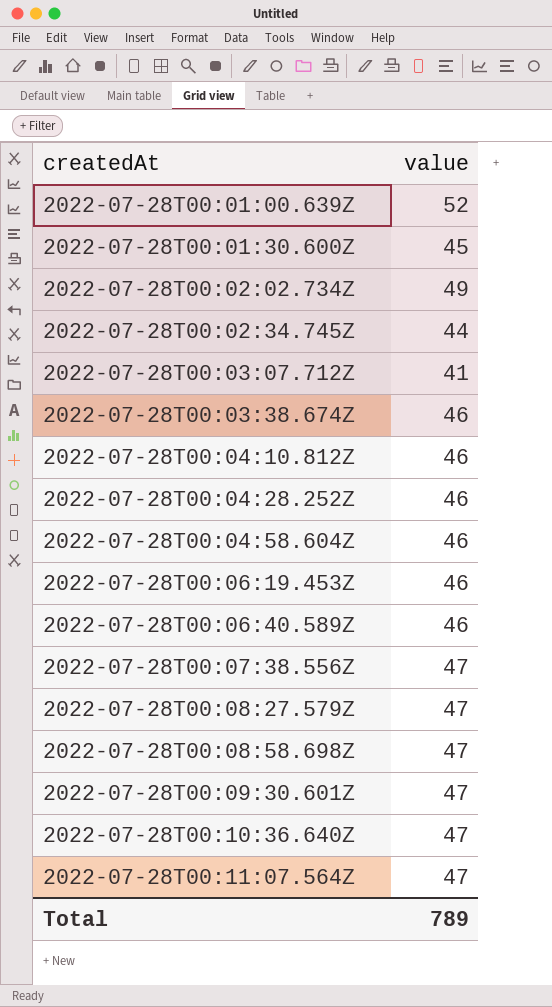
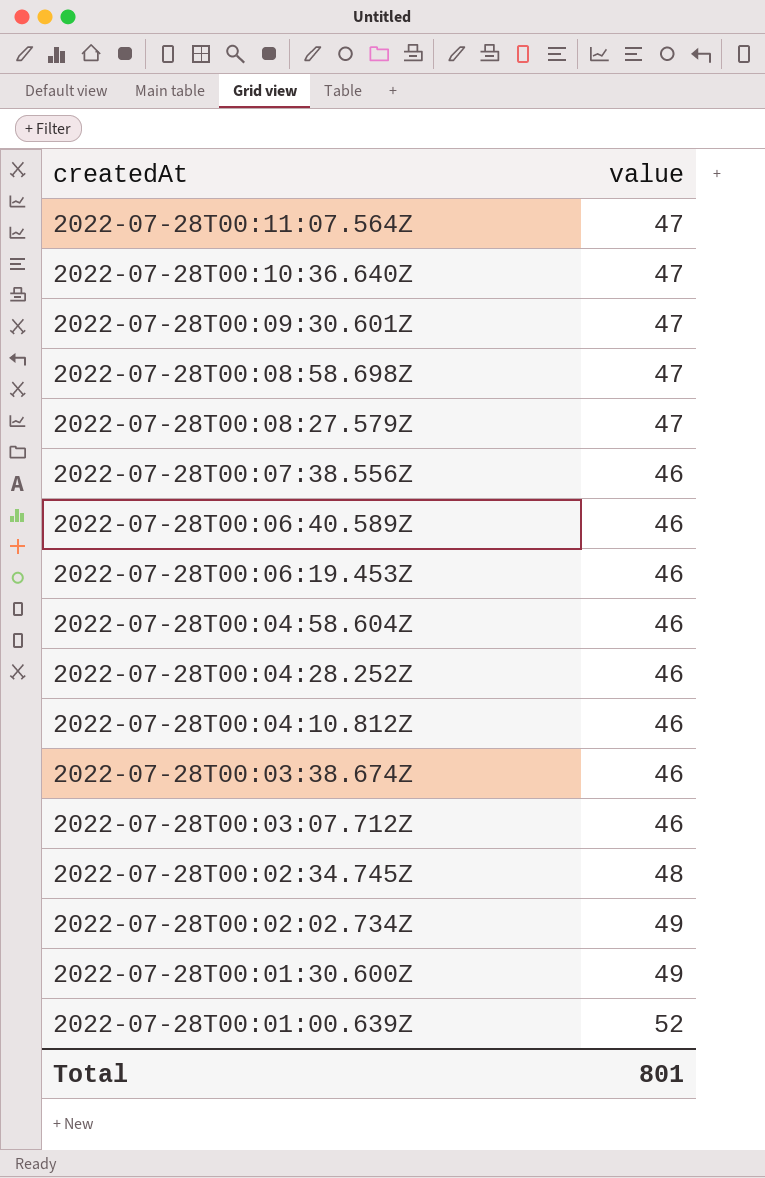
row order: createdAt ascending -> createdAt descending
2022-07-28T00:07:38.556Z | value: 47 -> 46
2022-07-28T00:03:07.712Z | value: 41 -> 46
2022-07-28T00:02:34.745Z | value: 44 -> 48
2022-07-28T00:01:30.600Z | value: 45 -> 49
Total | value: 789 -> 801

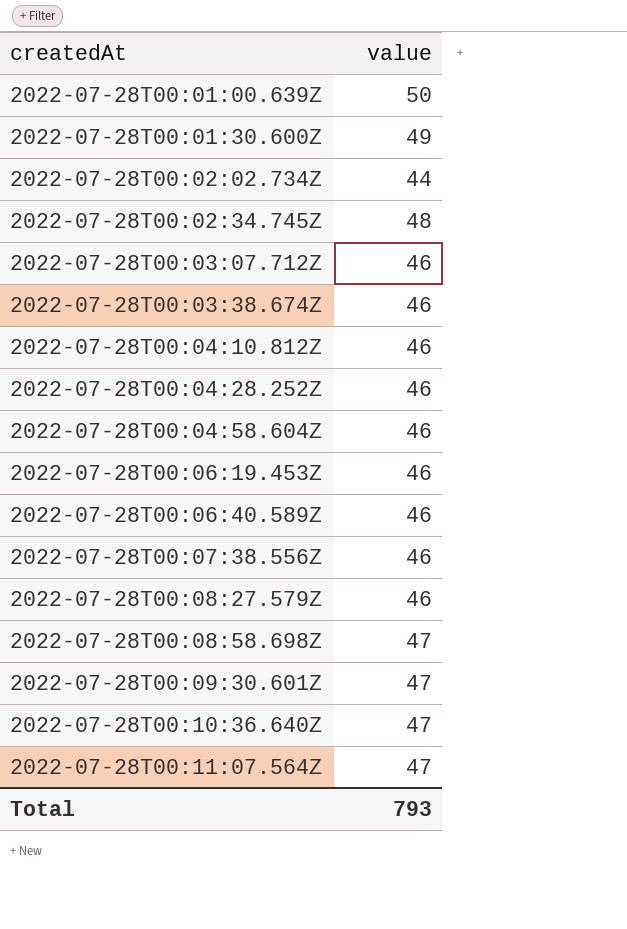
row order: createdAt descending -> createdAt ascending
2022-07-28T00:01:00.639Z | value: 52 -> 50
2022-07-28T00:02:02.734Z | value: 49 -> 44
2022-07-28T00:08:27.579Z | value: 47 -> 46
Total | value: 801 -> 793

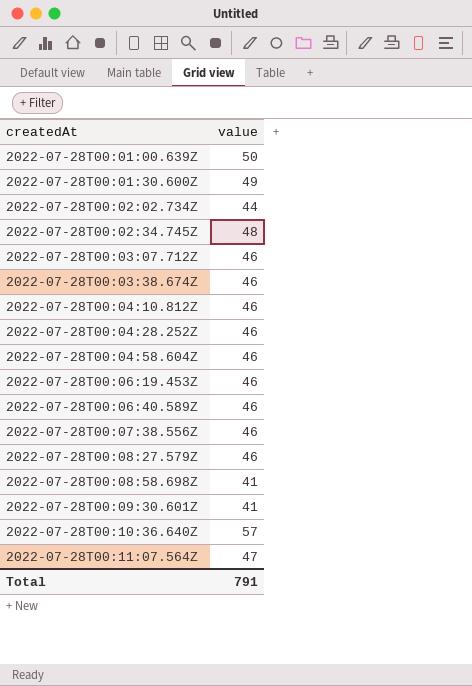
2022-07-28T00:08:58.698Z | value: 47 -> 41
2022-07-28T00:09:30.601Z | value: 47 -> 41
2022-07-28T00:10:36.640Z | value: 47 -> 57
Total | value: 793 -> 791

